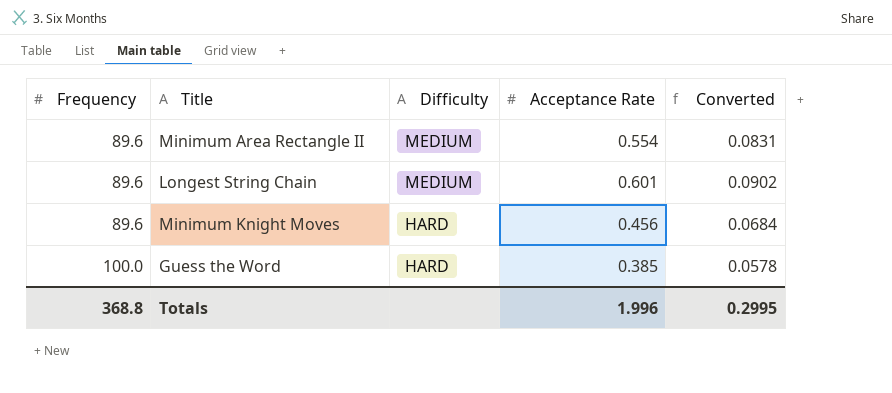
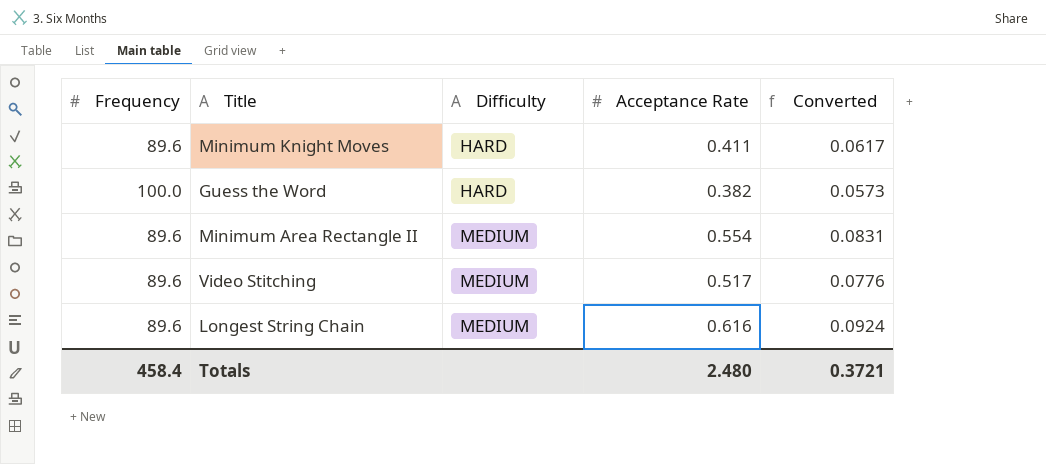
row order: Frequency ascending -> Difficulty ascending
Minimum Knight Moves | Acceptance Rate: 0.456 -> 0.411
Minimum Knight Moves | Converted: 0.0684 -> 0.0617
Guess the Word | Acceptance Rate: 0.385 -> 0.382
Guess the Word | Converted: 0.0578 -> 0.0573
row Video Stitching: none -> 89.6 | MEDIUM | 0.517 | 0.0776
Longest String Chain | Acceptance Rate: 0.601 -> 0.616
Longest String Chain | Converted: 0.0902 -> 0.0924
Totals | Frequency: 368.8 -> 458.4
Totals | Acceptance Rate: 1.996 -> 2.480
Totals | Converted: 0.2995 -> 0.3721

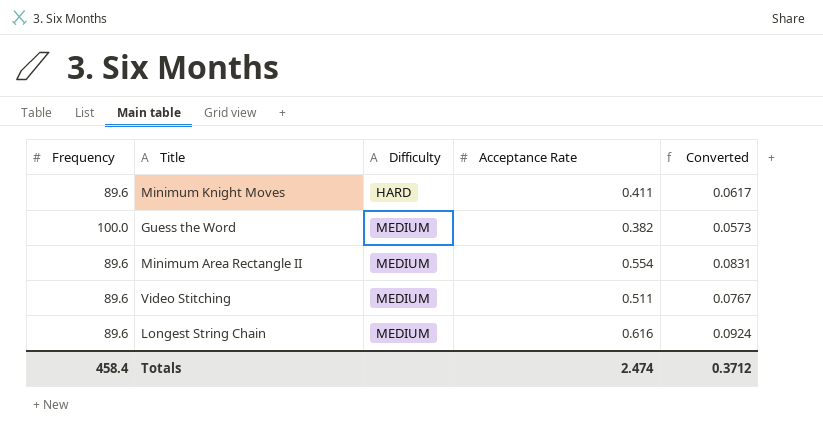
Guess the Word | Difficulty: HARD -> MEDIUM
Video Stitching | Acceptance Rate: 0.517 -> 0.511
Video Stitching | Converted: 0.0776 -> 0.0767
Totals | Acceptance Rate: 2.480 -> 2.474
Totals | Converted: 0.3721 -> 0.3712

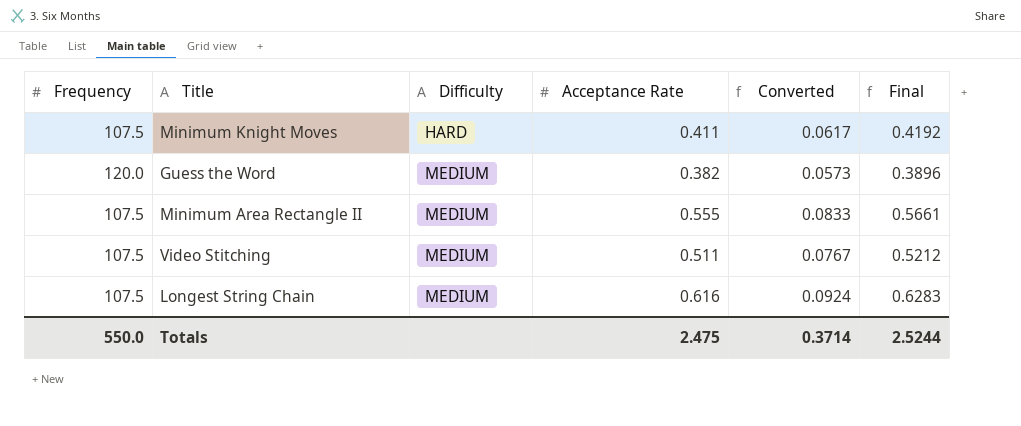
column Final | formula: none -> [Acceptance Rate] * 1.02
Minimum Knight Moves | Frequency: 89.6 -> 107.5
Guess the Word | Frequency: 100.0 -> 120.0
Minimum Area Rectangle II | Frequency: 89.6 -> 107.5
Minimum Area Rectangle II | Acceptance Rate: 0.554 -> 0.555
Minimum Area Rectangle II | Converted: 0.0831 -> 0.0833
Video Stitching | Frequency: 89.6 -> 107.5
Longest String Chain | Frequency: 89.6 -> 107.5
Totals | Frequency: 458.4 -> 550.0
Totals | Acceptance Rate: 2.474 -> 2.475
Totals | Converted: 0.3712 -> 0.3714

